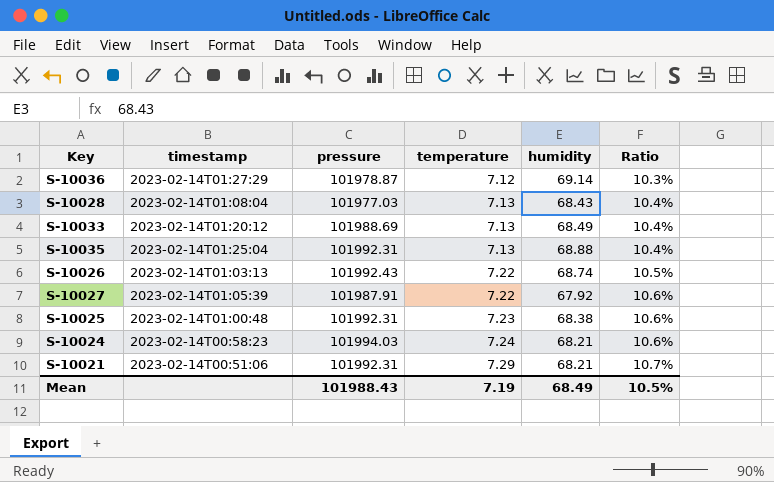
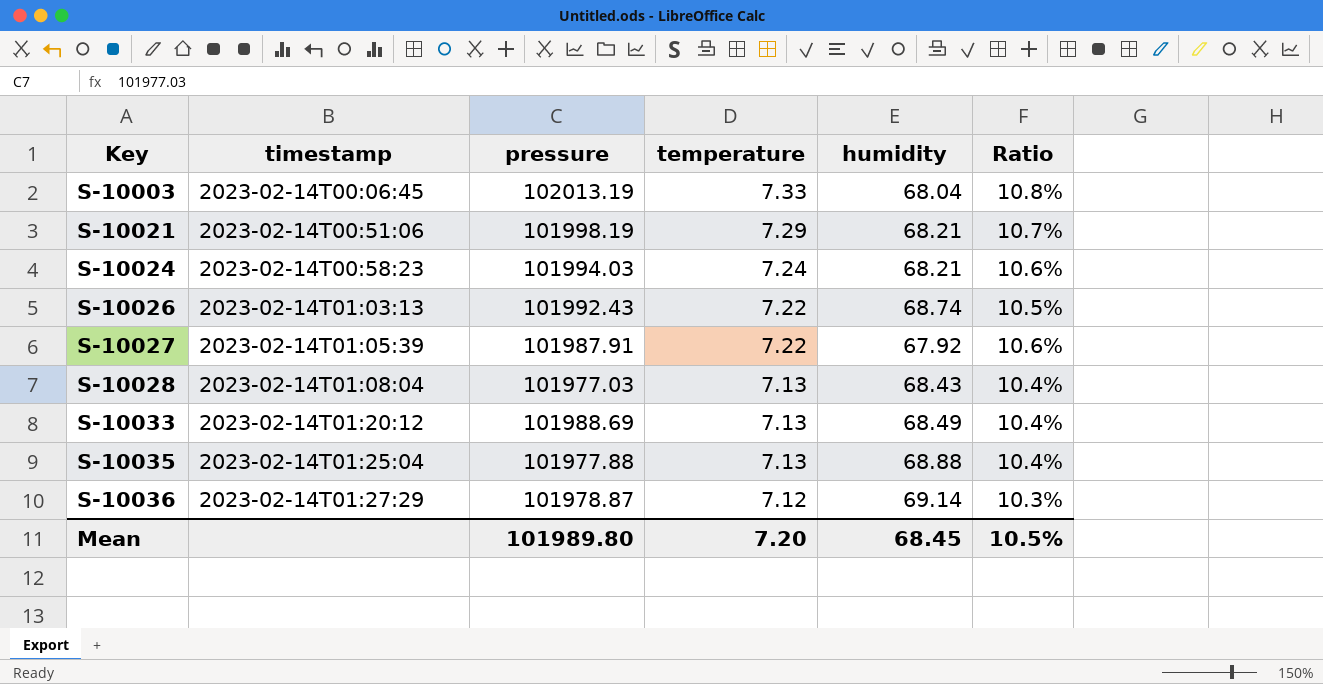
row order: temperature ascending -> Key ascending
row S-10025: 2023-02-14T01:00:48 | 101992.31 | 7.23 | 68.38 | 10.6% -> none
row S-10003: none -> 2023-02-14T00:06:45 | 102013.19 | 7.33 | 68.04 | 10.8%
S-10021 | pressure: 101992.31 -> 101998.19
S-10035 | pressure: 101992.31 -> 101977.88
Mean | pressure: 101988.43 -> 101989.80
Mean | temperature: 7.19 -> 7.20
Mean | humidity: 68.49 -> 68.45

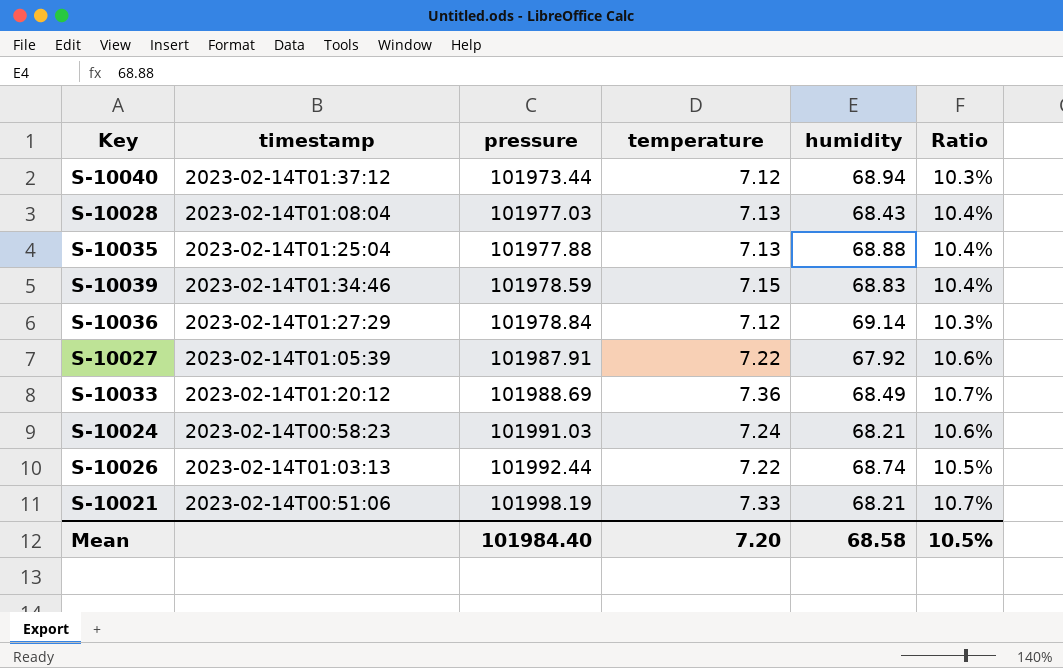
row order: Key ascending -> pressure ascending
row S-10003: 2023-02-14T00:06:45 | 102013.19 | 7.33 | 68.04 | 10.8% -> none
row S-10040: none -> 2023-02-14T01:37:12 | 101973.44 | 7.12 | 68.94 | 10.3%
row S-10039: none -> 2023-02-14T01:34:46 | 101978.59 | 7.15 | 68.83 | 10.4%
S-10036 | pressure: 101978.87 -> 101978.84
S-10033 | temperature: 7.13 -> 7.36
S-10033 | Ratio: 10.4% -> 10.7%
S-10024 | pressure: 101994.03 -> 101991.03
S-10026 | pressure: 101992.43 -> 101992.44
S-10021 | temperature: 7.29 -> 7.33
Mean | pressure: 101989.80 -> 101984.40
Mean | humidity: 68.45 -> 68.58

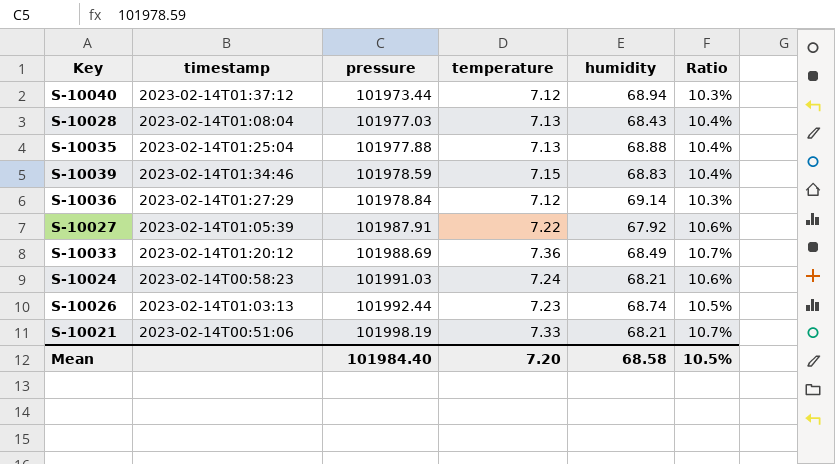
S-10026 | temperature: 7.22 -> 7.23

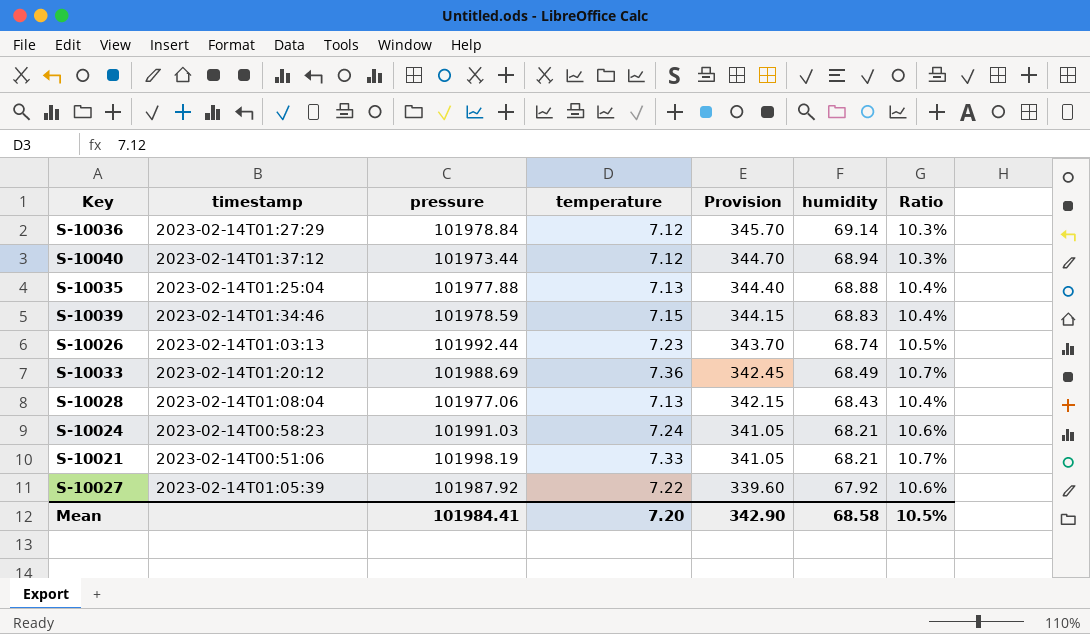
row order: pressure ascending -> Provision descending
column Provision | formula: none -> [humidity] * 5
S-10028 | pressure: 101977.03 -> 101977.06
S-10027 | pressure: 101987.91 -> 101987.92
Mean | pressure: 101984.40 -> 101984.41

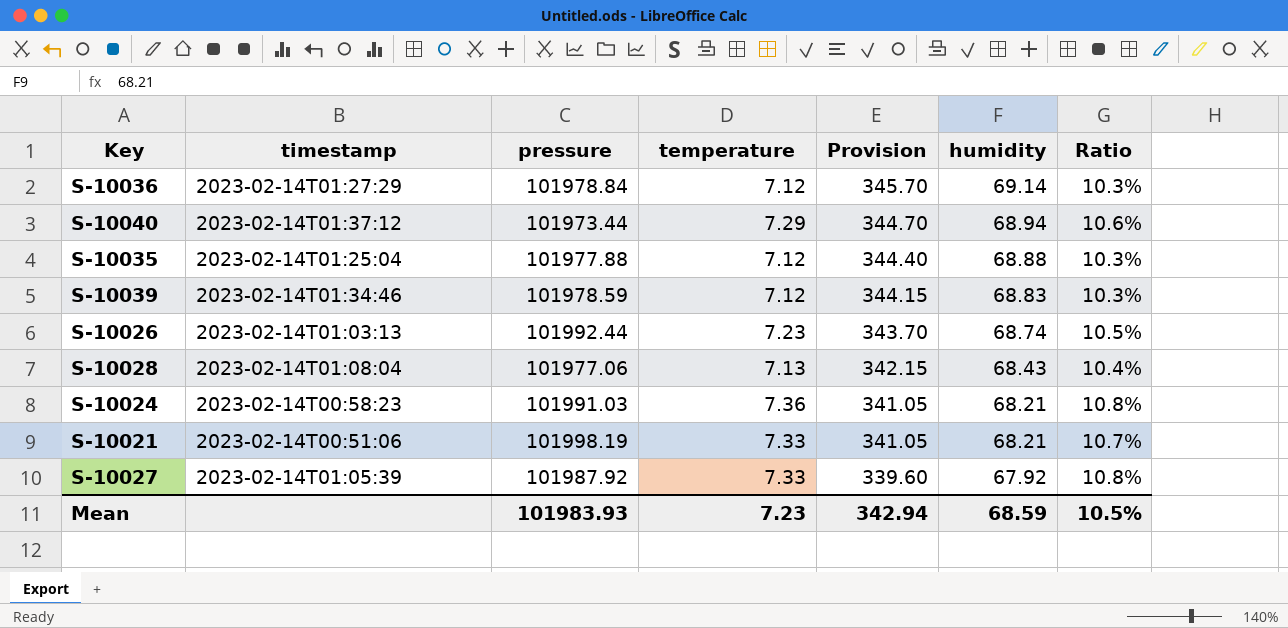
row S-10033: 2023-02-14T01:20:12 | 101988.69 | 7.36 | 342.45 | 68.49 | 10.7% -> none
S-10040 | temperature: 7.12 -> 7.29
S-10040 | Ratio: 10.3% -> 10.6%
S-10035 | temperature: 7.13 -> 7.12
S-10035 | Ratio: 10.4% -> 10.3%
S-10039 | temperature: 7.15 -> 7.12
S-10039 | Ratio: 10.4% -> 10.3%
S-10024 | temperature: 7.24 -> 7.36
S-10024 | Ratio: 10.6% -> 10.8%
S-10027 | temperature: 7.22 -> 7.33
S-10027 | Ratio: 10.6% -> 10.8%
Mean | pressure: 101984.41 -> 101983.93
Mean | temperature: 7.20 -> 7.23
Mean | Provision: 342.90 -> 342.94
Mean | humidity: 68.58 -> 68.59

